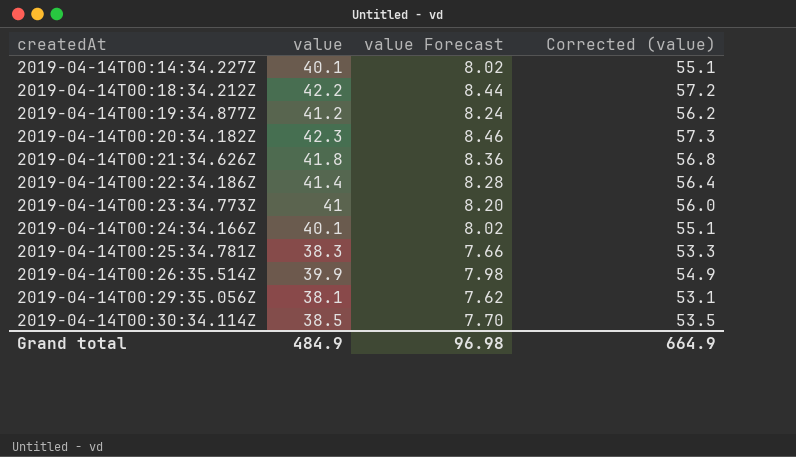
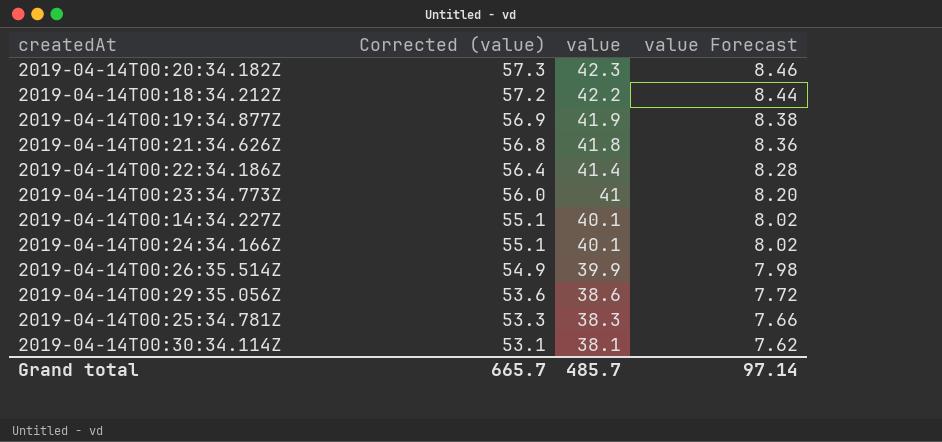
row order: createdAt ascending -> Corrected (value) descending
column Corrected (value) | position: 4 -> 2
2019-04-14T00:19:34.877Z | Corrected (value): 56.2 -> 56.9
2019-04-14T00:19:34.877Z | value: 41.2 -> 41.9
2019-04-14T00:19:34.877Z | value Forecast: 8.24 -> 8.38
2019-04-14T00:29:35.056Z | Corrected (value): 53.1 -> 53.6
2019-04-14T00:29:35.056Z | value: 38.1 -> 38.6
2019-04-14T00:29:35.056Z | value Forecast: 7.62 -> 7.72
2019-04-14T00:30:34.114Z | Corrected (value): 53.5 -> 53.1
2019-04-14T00:30:34.114Z | value: 38.5 -> 38.1
2019-04-14T00:30:34.114Z | value Forecast: 7.70 -> 7.62
Grand total | Corrected (value): 664.9 -> 665.7
Grand total | value: 484.9 -> 485.7
Grand total | value Forecast: 96.98 -> 97.14

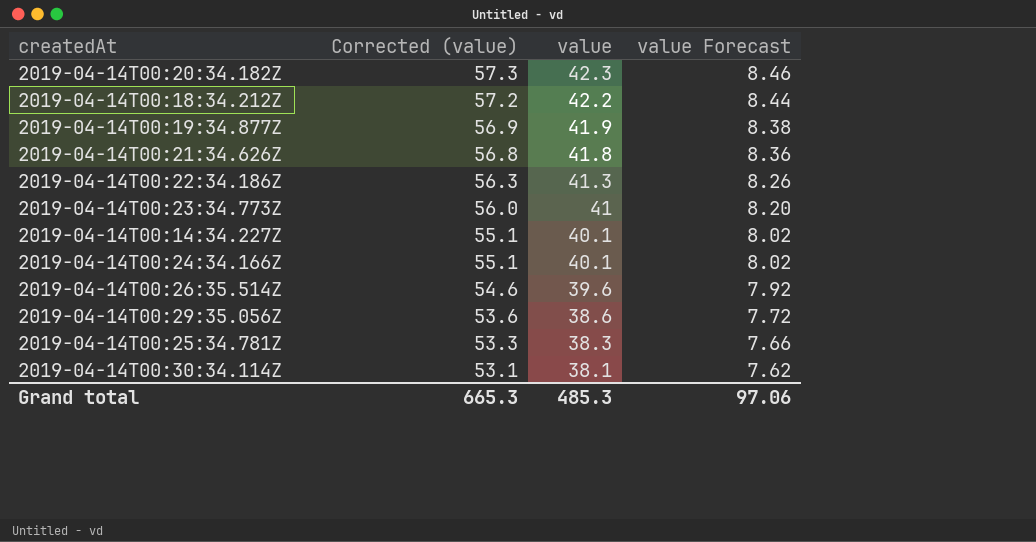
2019-04-14T00:22:34.186Z | Corrected (value): 56.4 -> 56.3
2019-04-14T00:22:34.186Z | value: 41.4 -> 41.3
2019-04-14T00:22:34.186Z | value Forecast: 8.28 -> 8.26
2019-04-14T00:26:35.514Z | Corrected (value): 54.9 -> 54.6
2019-04-14T00:26:35.514Z | value: 39.9 -> 39.6
2019-04-14T00:26:35.514Z | value Forecast: 7.98 -> 7.92
Grand total | Corrected (value): 665.7 -> 665.3
Grand total | value: 485.7 -> 485.3
Grand total | value Forecast: 97.14 -> 97.06

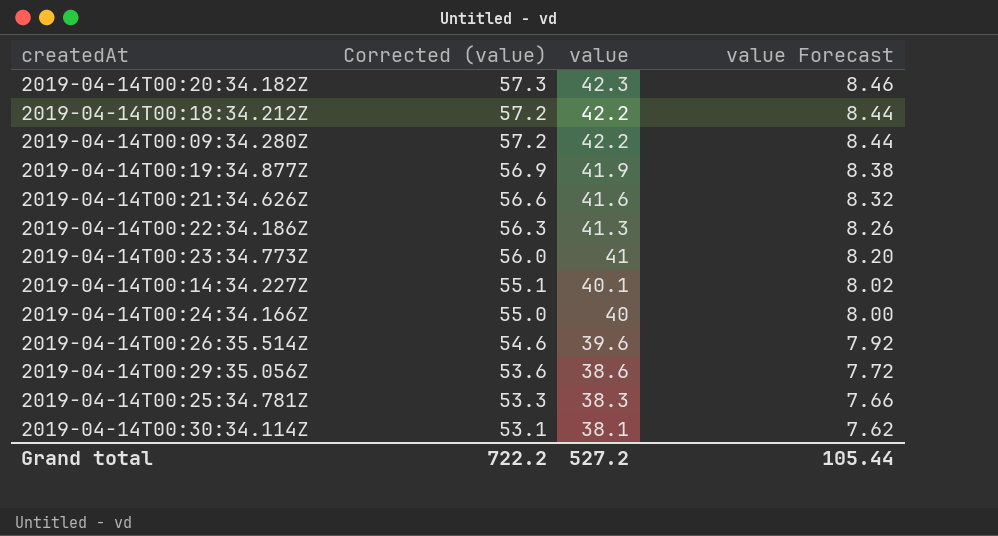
row 2019-04-14T00:09:34.280Z: none -> 57.2 | 42.2 | 8.44
2019-04-14T00:21:34.626Z | Corrected (value): 56.8 -> 56.6
2019-04-14T00:21:34.626Z | value: 41.8 -> 41.6
2019-04-14T00:21:34.626Z | value Forecast: 8.36 -> 8.32
2019-04-14T00:24:34.166Z | Corrected (value): 55.1 -> 55.0
2019-04-14T00:24:34.166Z | value: 40.1 -> 40
2019-04-14T00:24:34.166Z | value Forecast: 8.02 -> 8.00
Grand total | Corrected (value): 665.3 -> 722.2
Grand total | value: 485.3 -> 527.2
Grand total | value Forecast: 97.06 -> 105.44

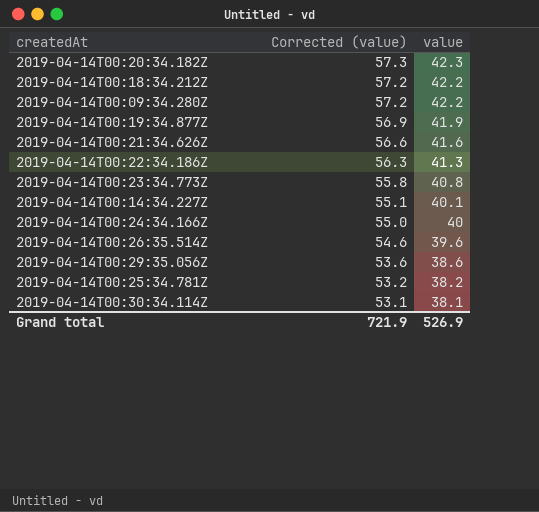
column value Forecast | formula: [value] * 0.2 -> none
2019-04-14T00:23:34.773Z | Corrected (value): 56.0 -> 55.8
2019-04-14T00:23:34.773Z | value: 41 -> 40.8
2019-04-14T00:25:34.781Z | Corrected (value): 53.3 -> 53.2
2019-04-14T00:25:34.781Z | value: 38.3 -> 38.2
Grand total | Corrected (value): 722.2 -> 721.9
Grand total | value: 527.2 -> 526.9

